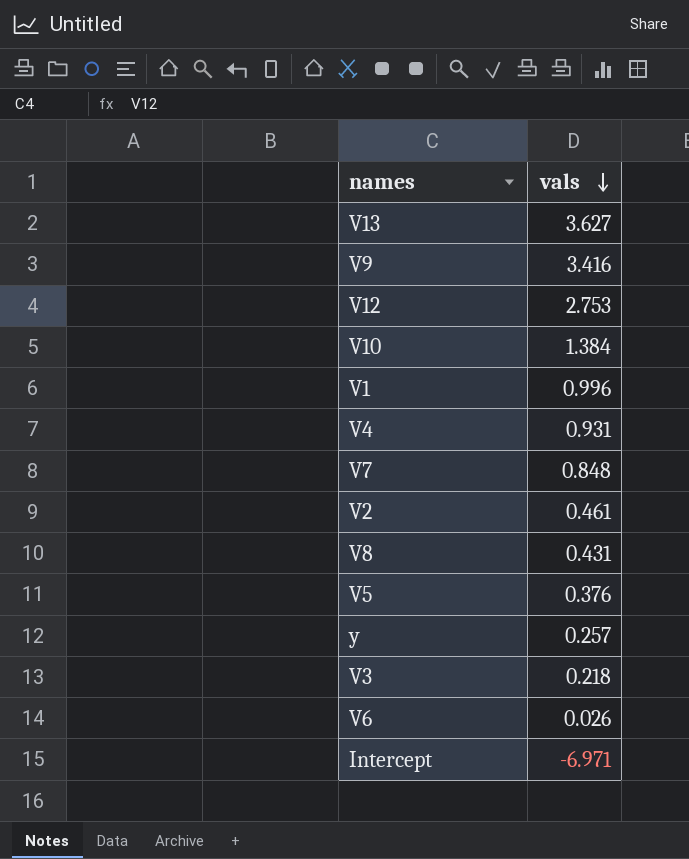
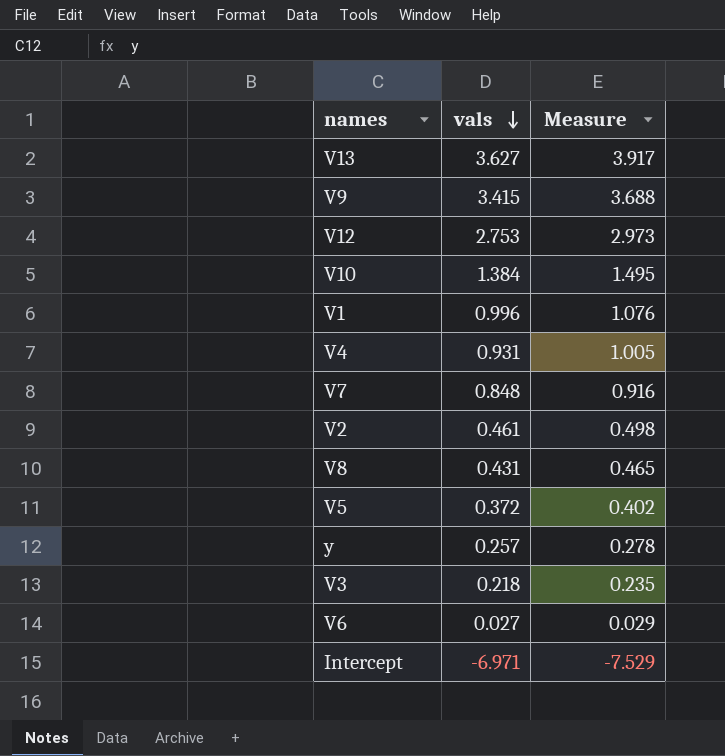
column Measure | formula: none -> [vals] * 1.08
V9 | vals: 3.416 -> 3.415
V5 | vals: 0.376 -> 0.372
V6 | vals: 0.026 -> 0.027

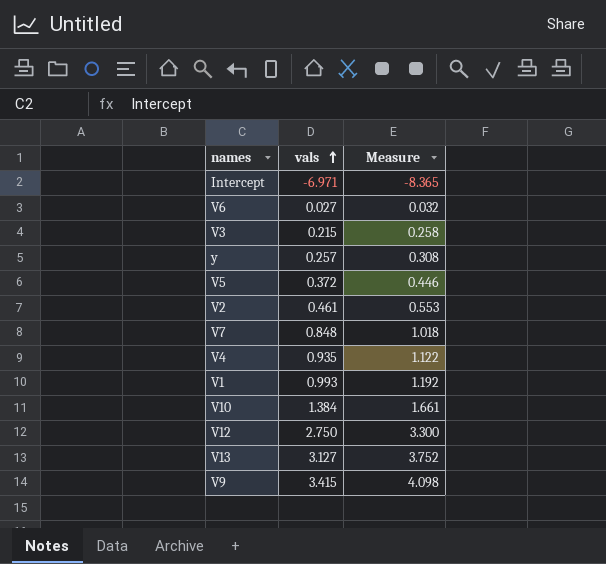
row order: vals descending -> vals ascending
column Measure | formula: [vals] * 1.08 -> [vals] * 1.2
row V8: 0.431 | 0.465 -> none
V3 | vals: 0.218 -> 0.215
V4 | vals: 0.931 -> 0.935
V1 | vals: 0.996 -> 0.993
V12 | vals: 2.753 -> 2.750
V13 | vals: 3.627 -> 3.127

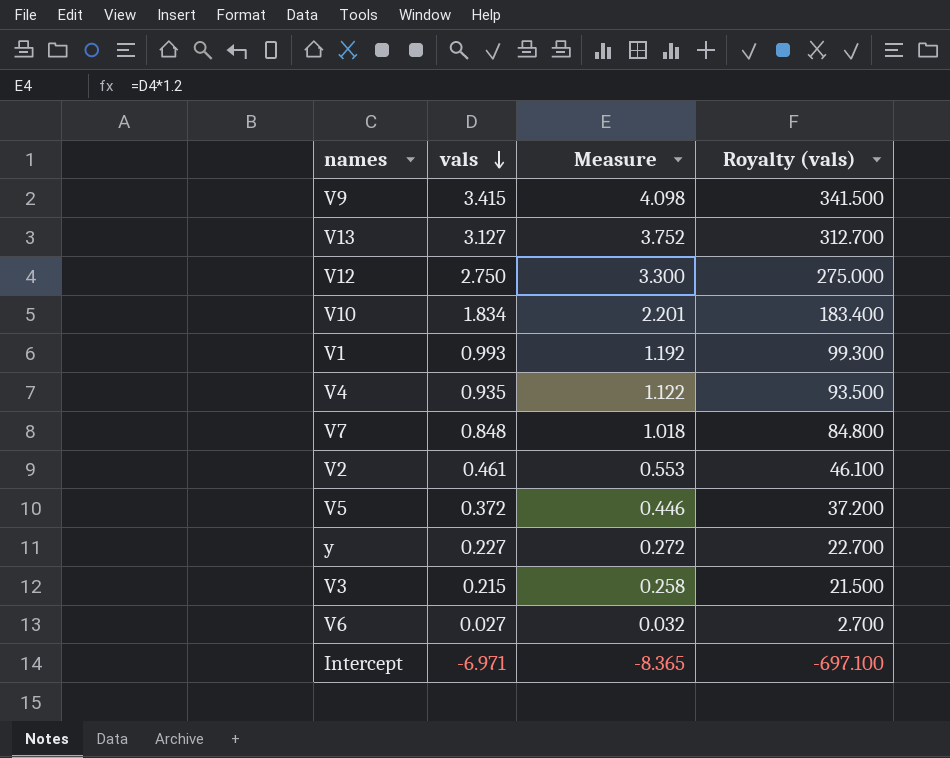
row order: vals ascending -> vals descending
column Royalty (vals) | formula: none -> [vals] * 100
V10 | vals: 1.384 -> 1.834
V10 | Measure: 1.661 -> 2.201
y | vals: 0.257 -> 0.227
y | Measure: 0.308 -> 0.272

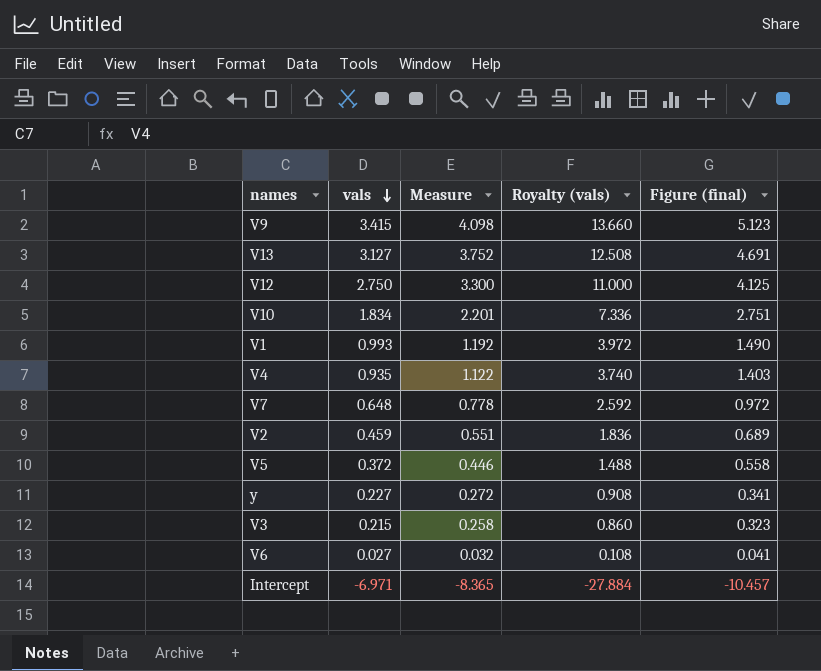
column Royalty (vals) | formula: [vals] * 100 -> [vals] * 4
column Figure (final) | formula: none -> [vals] * 1.5
V7 | vals: 0.848 -> 0.648
V7 | Measure: 1.018 -> 0.778
V2 | vals: 0.461 -> 0.459
V2 | Measure: 0.553 -> 0.551

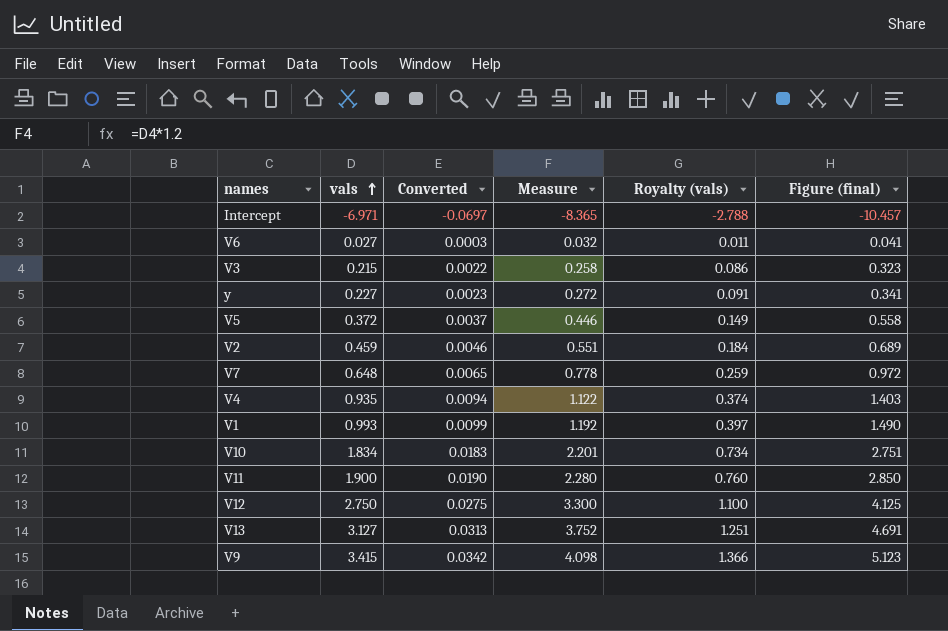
row order: vals descending -> vals ascending
column Converted | formula: none -> [vals] * 0.01
column Royalty (vals) | formula: [vals] * 4 -> [vals] * 0.4
row V11: none -> 1.900 | 0.0190 | 2.280 | 0.760 | 2.850

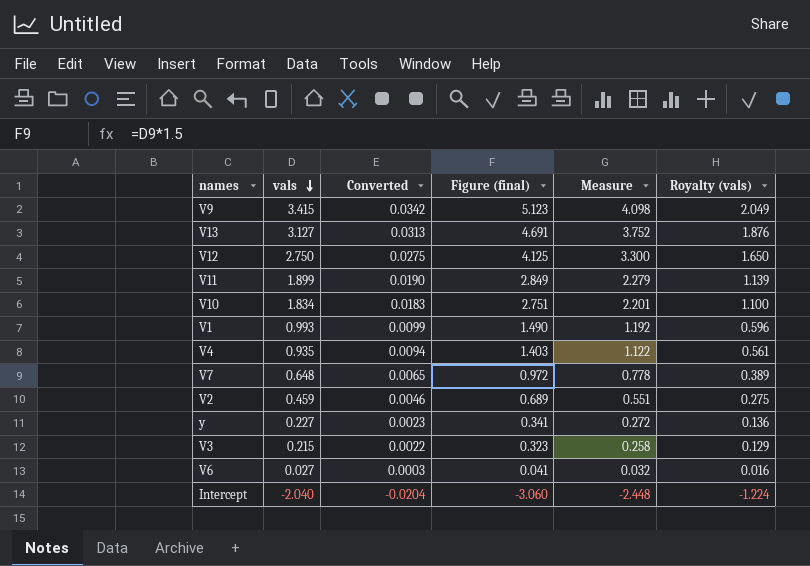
row order: vals ascending -> vals descending
column Figure (final) | position: 6 -> 4
column Royalty (vals) | formula: [vals] * 0.4 -> [vals] * 0.6
row V5: 0.372 | 0.0037 | 0.446 | 0.149 | 0.558 -> none
V11 | vals: 1.900 -> 1.899
V11 | Figure (final): 2.850 -> 2.849
V11 | Measure: 2.280 -> 2.279
Intercept | vals: -6.971 -> -2.040
Intercept | Converted: -0.0697 -> -0.0204
Intercept | Figure (final): -10.457 -> -3.060
Intercept | Measure: -8.365 -> -2.448

